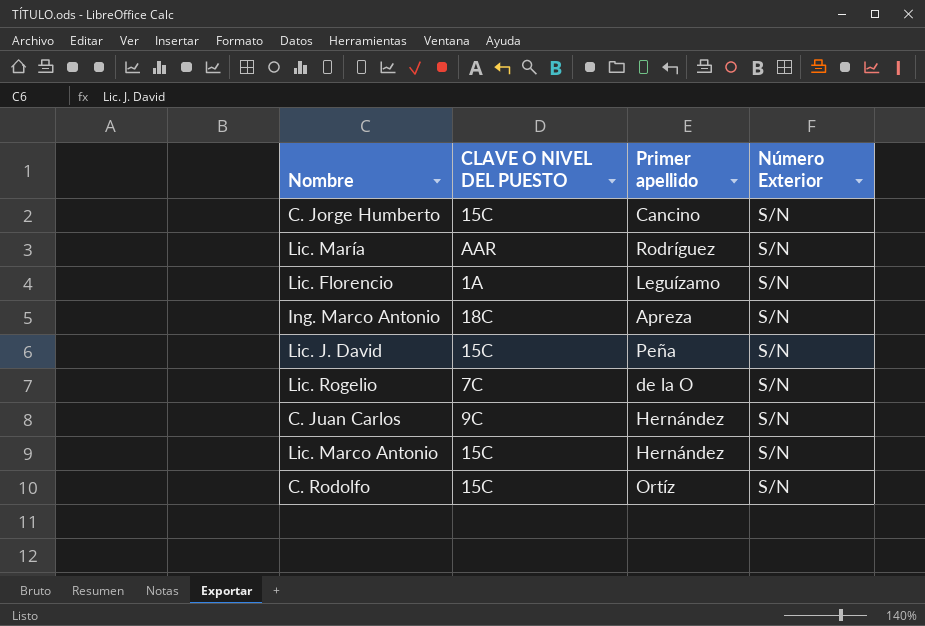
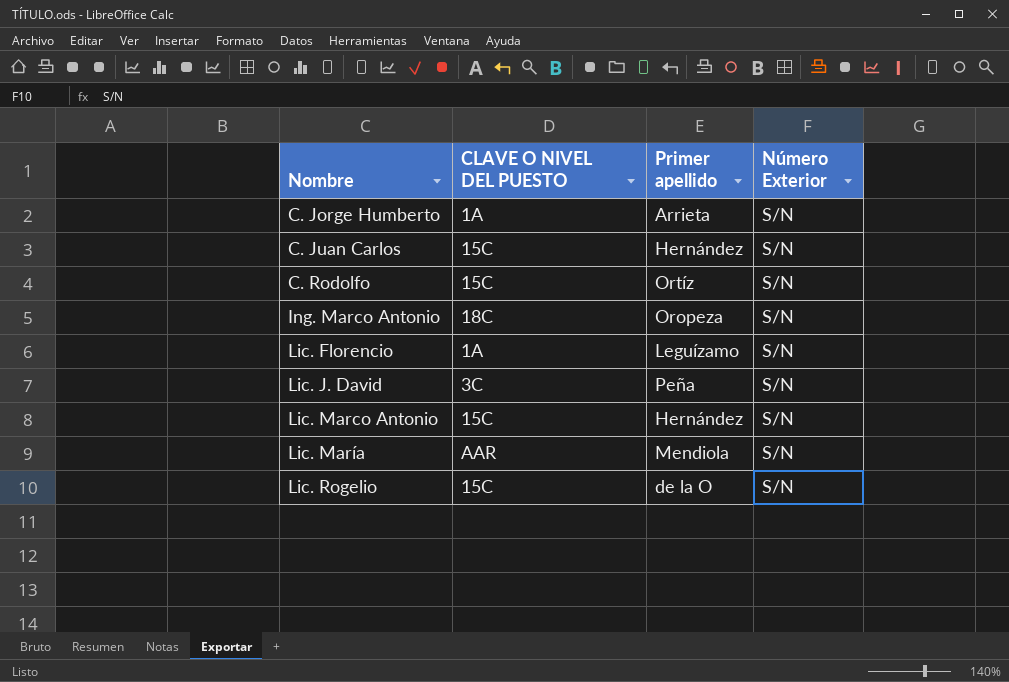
row order: none -> Nombre ascending
C. Jorge Humberto | CLAVE O NIVEL DEL PUESTO: 15C -> 1A
C. Jorge Humberto | Primer apellido: Cancino -> Arrieta
C. Juan Carlos | CLAVE O NIVEL DEL PUESTO: 9C -> 15C
Ing. Marco Antonio | Primer apellido: Apreza -> Oropeza
Lic. J. David | CLAVE O NIVEL DEL PUESTO: 15C -> 3C
Lic. María | Primer apellido: Rodríguez -> Mendiola
Lic. Rogelio | CLAVE O NIVEL DEL PUESTO: 7C -> 15C

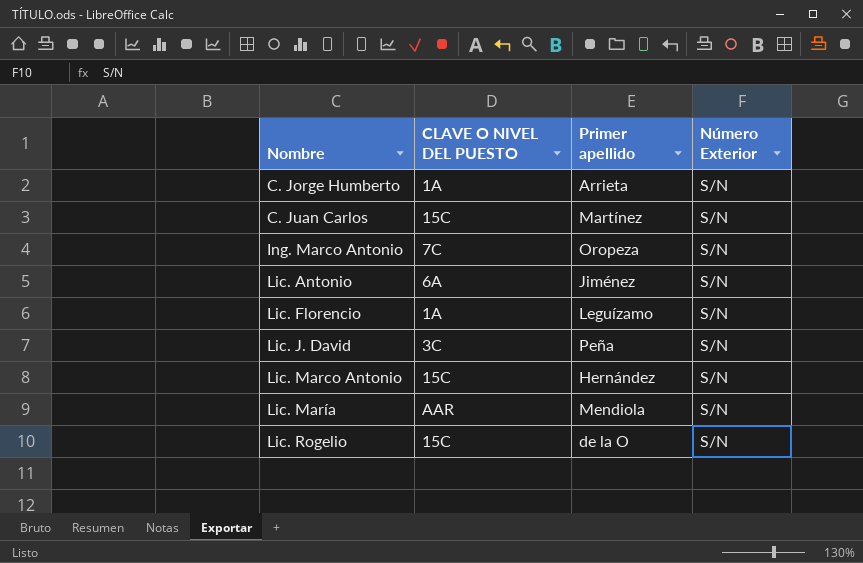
row C. Rodolfo: 15C | Ortíz | S/N -> none
C. Juan Carlos | Primer apellido: Hernández -> Martínez
Ing. Marco Antonio | CLAVE O NIVEL DEL PUESTO: 18C -> 7C
row Lic. Antonio: none -> 6A | Jiménez | S/N

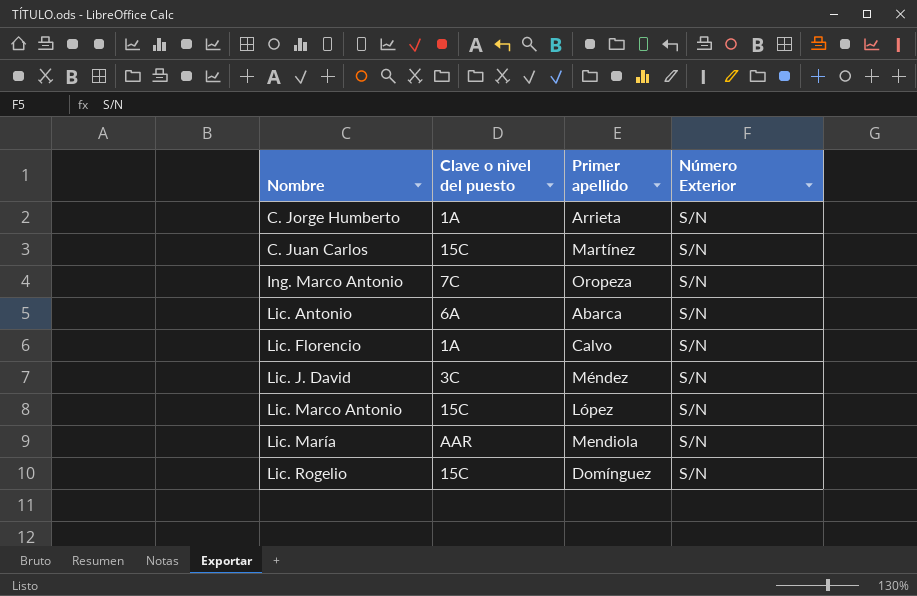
column name: CLAVE O NIVEL DEL PUESTO -> Clave o nivel del puesto
Lic. Antonio | Primer apellido: Jiménez -> Abarca
Lic. Florencio | Primer apellido: Leguízamo -> Calvo
Lic. J. David | Primer apellido: Peña -> Méndez
Lic. Marco Antonio | Primer apellido: Hernández -> López
Lic. Rogelio | Primer apellido: de la O -> Domínguez

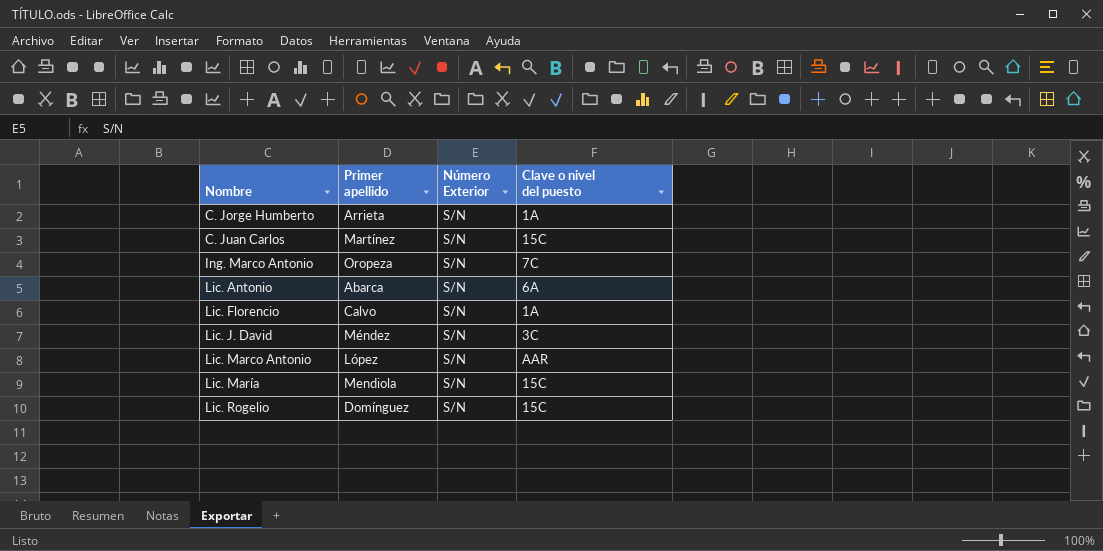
column Clave o nivel del puesto | position: 2 -> 4
Lic. Marco Antonio | Clave o nivel del puesto: 15C -> AAR
Lic. María | Clave o nivel del puesto: AAR -> 15C

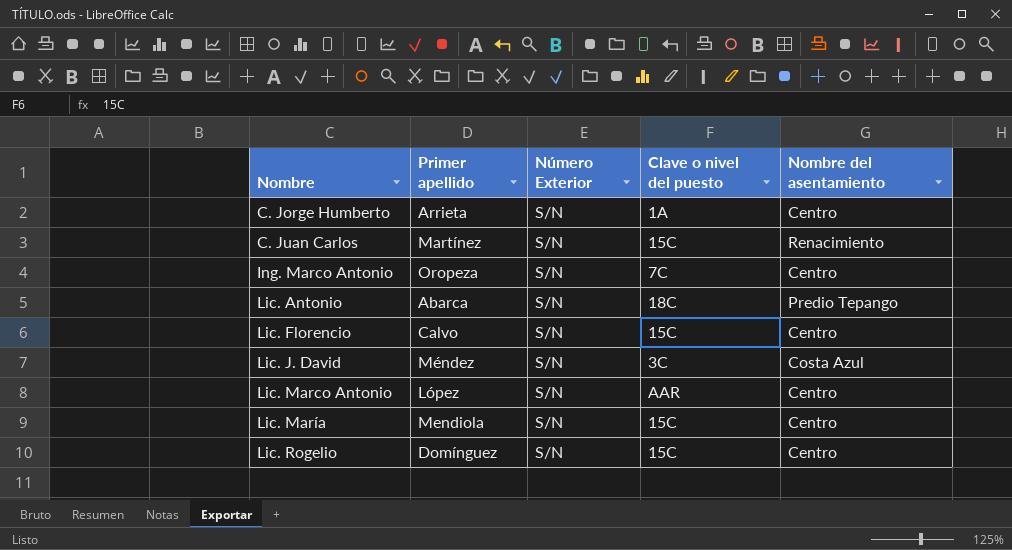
column Nombre del asentamiento | position: none -> 5
Lic. Antonio | Clave o nivel del puesto: 6A -> 18C
Lic. Florencio | Clave o nivel del puesto: 1A -> 15C

